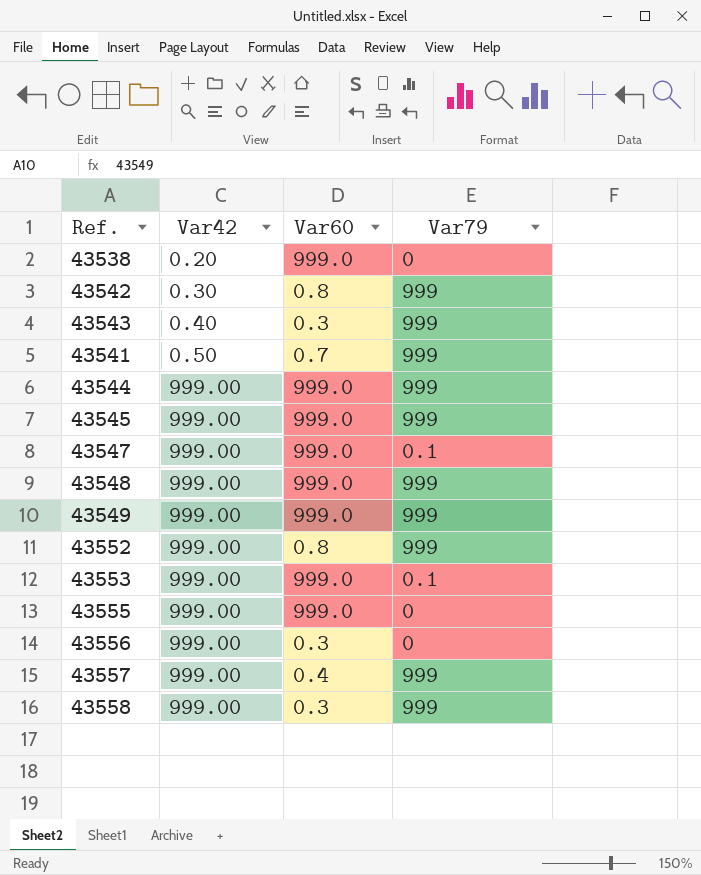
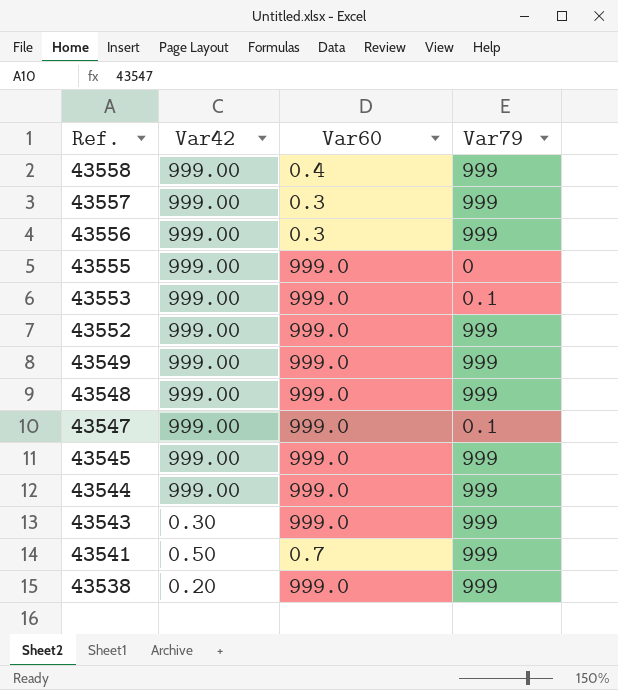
row order: Var42 ascending -> Ref. descending
row 43542: 0.30 | 0.8 | 999 -> none
43558 | Var60: 0.3 -> 0.4
43557 | Var60: 0.4 -> 0.3
43556 | Var79: 0 -> 999
43552 | Var60: 0.8 -> 999.0
43543 | Var42: 0.40 -> 0.30
43543 | Var60: 0.3 -> 999.0
43538 | Var79: 0 -> 999

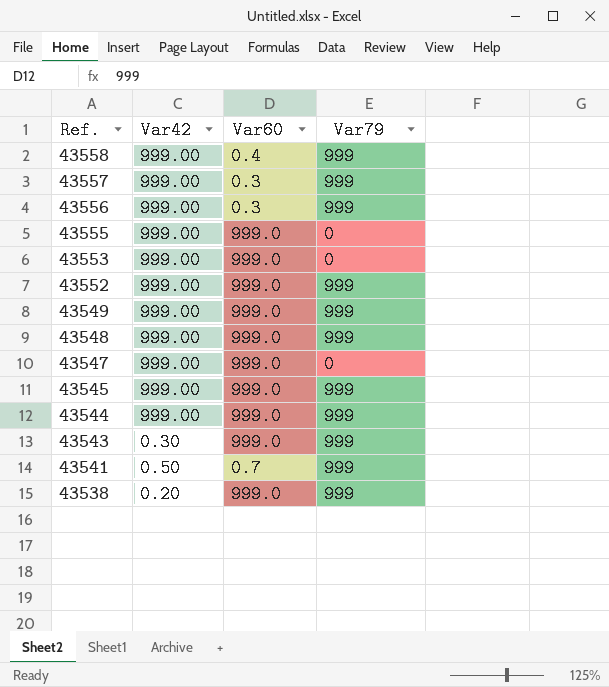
43553 | Var79: 0.1 -> 0
43547 | Var79: 0.1 -> 0

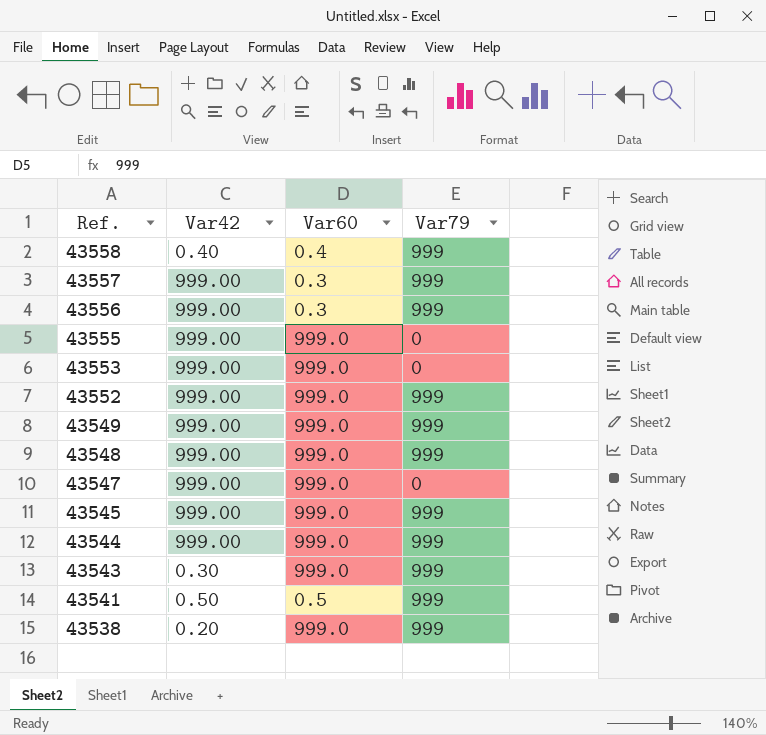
43558 | Var42: 999.00 -> 0.40
43541 | Var60: 0.7 -> 0.5

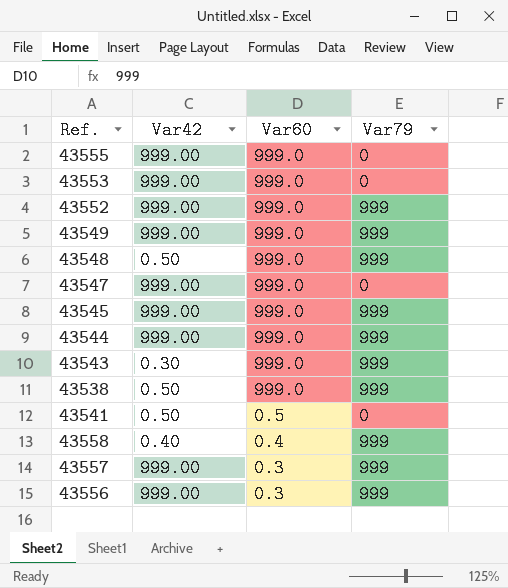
row order: Ref. descending -> Var60 descending
43548 | Var42: 999.00 -> 0.50
43538 | Var42: 0.20 -> 0.50
43541 | Var79: 999 -> 0

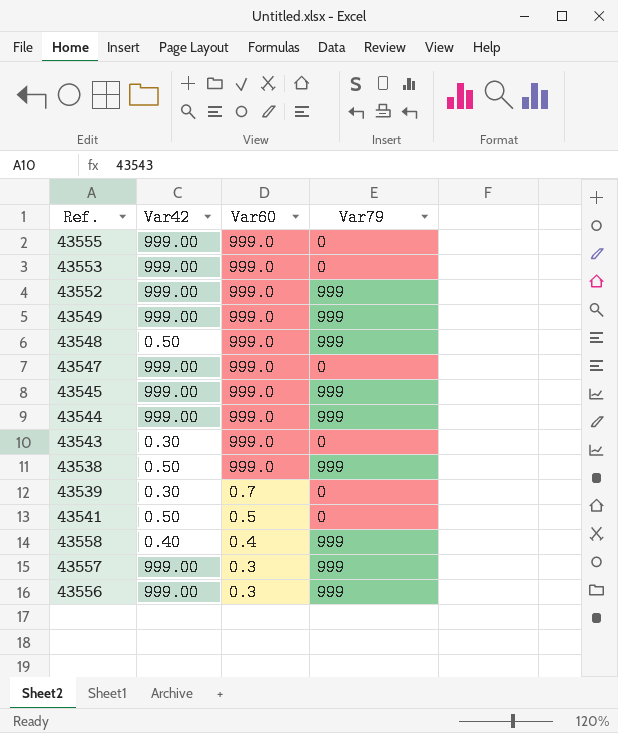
43543 | Var79: 999 -> 0
row 43539: none -> 0.30 | 0.7 | 0

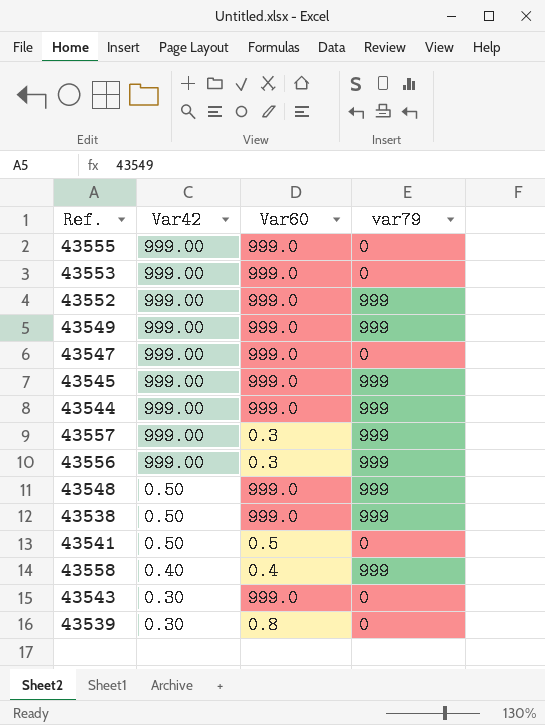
row order: Var60 descending -> Var42 descending
column name: Var79 -> var79
43539 | Var60: 0.7 -> 0.8

